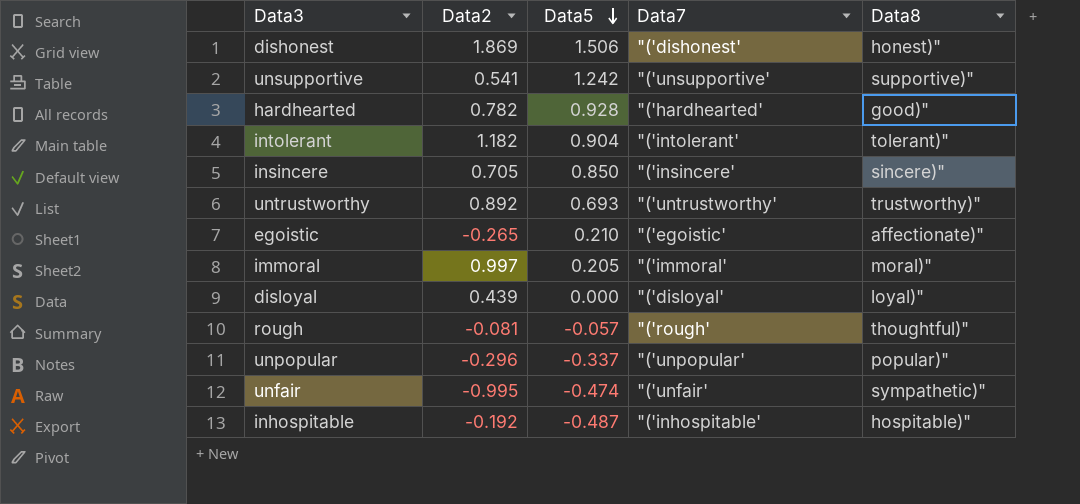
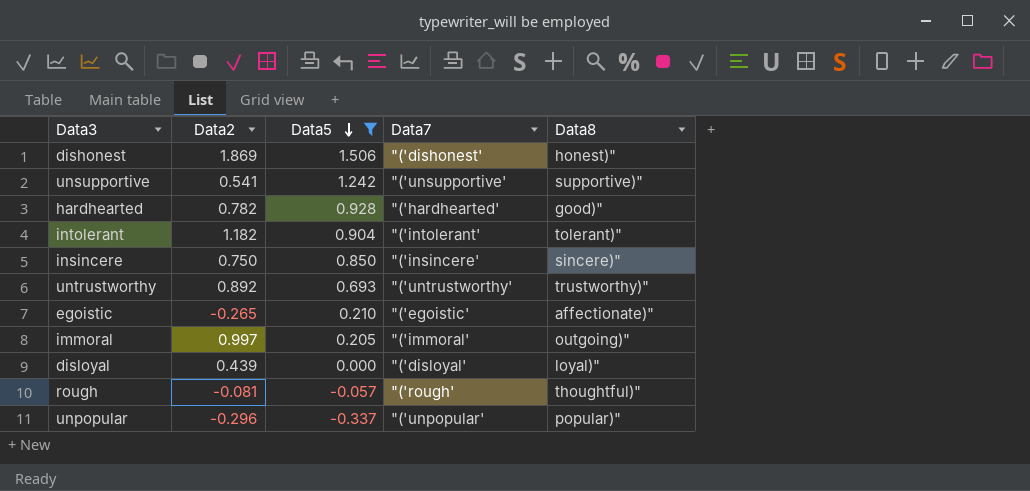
filter: none -> Data5 >= -0.337
insincere | Data2: 0.705 -> 0.750
immoral | Data8: moral)" -> outgoing)"

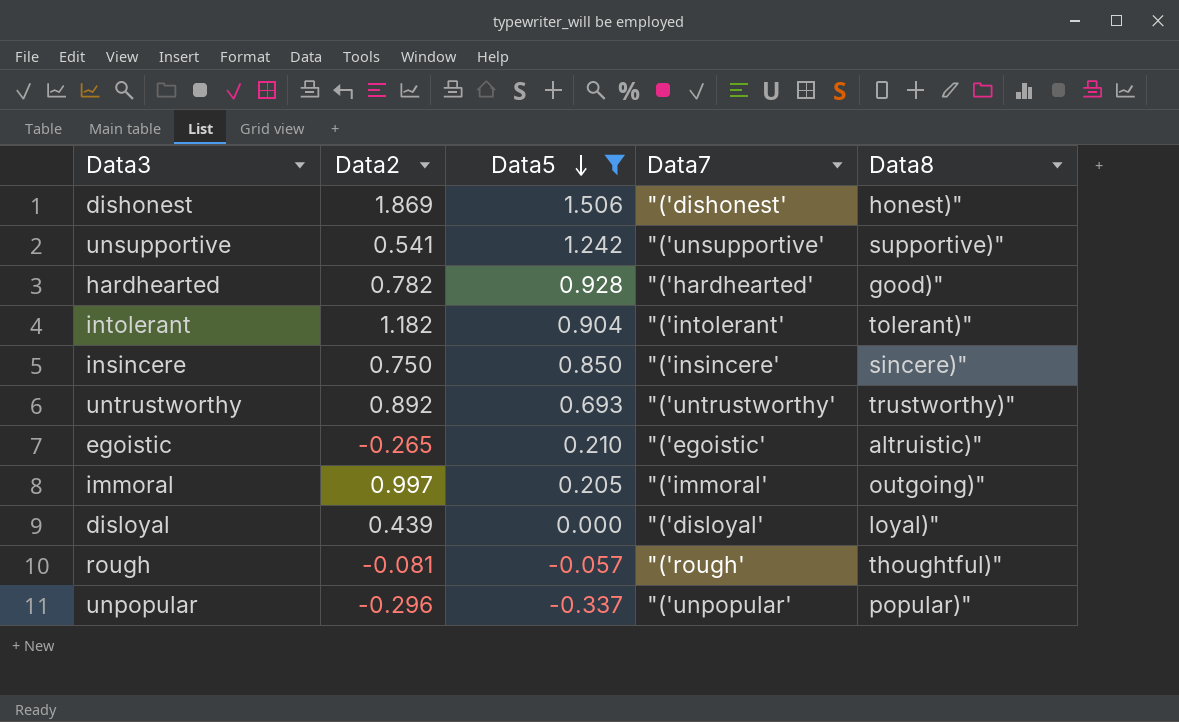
egoistic | Data8: affectionate)" -> altruistic)"

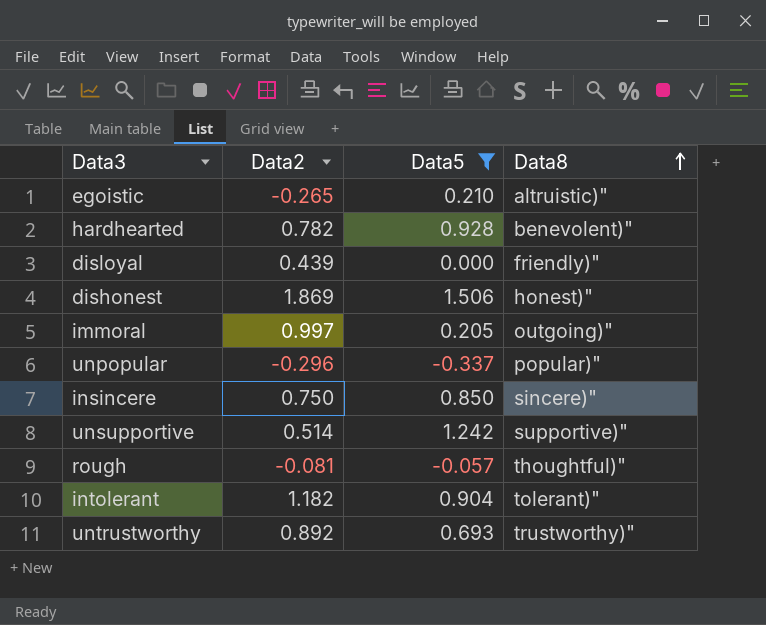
row order: Data5 descending -> Data8 ascending
column Data7 | position: 4 -> none
hardhearted | Data8: good)" -> benevolent)"
disloyal | Data8: loyal)" -> friendly)"
unsupportive | Data2: 0.541 -> 0.514

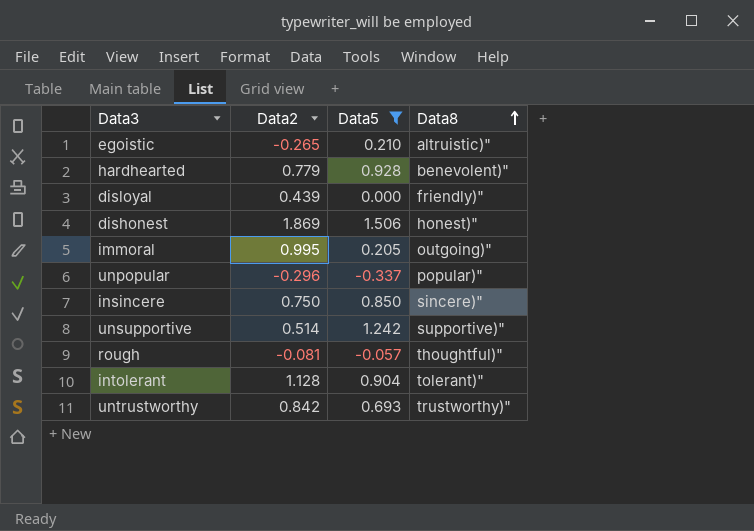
hardhearted | Data2: 0.782 -> 0.779
immoral | Data2: 0.997 -> 0.995
intolerant | Data2: 1.182 -> 1.128
untrustworthy | Data2: 0.892 -> 0.842

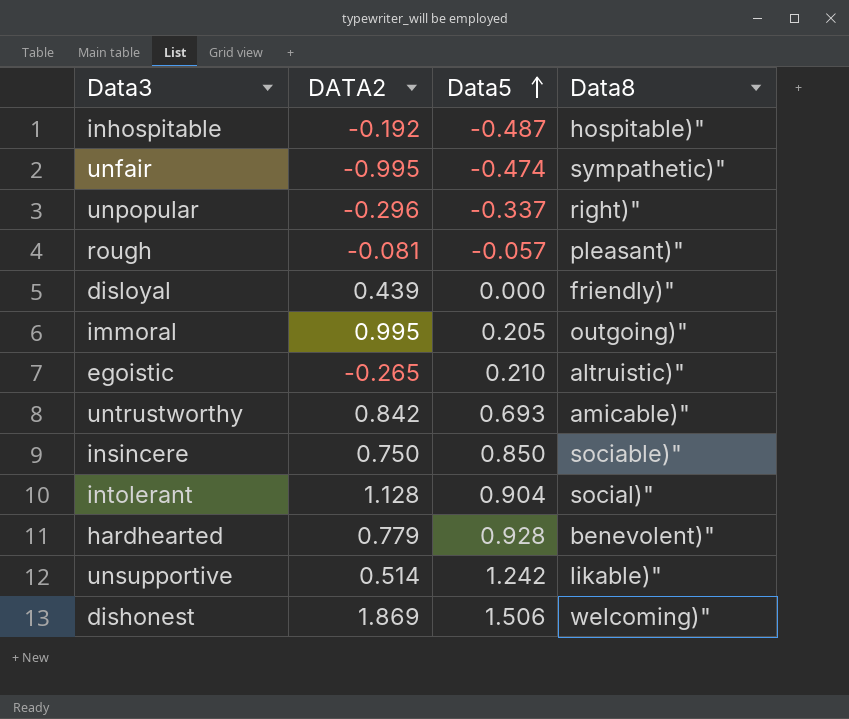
filter: Data5 >= -0.337 -> none
row order: Data8 ascending -> Data5 ascending
column name: Data2 -> DATA2
unpopular | Data8: popular)" -> right)"
rough | Data8: thoughtful)" -> pleasant)"
untrustworthy | Data8: trustworthy)" -> amicable)"
insincere | Data8: sincere)" -> sociable)"
intolerant | Data8: tolerant)" -> social)"
unsupportive | Data8: supportive)" -> likable)"
dishonest | Data8: honest)" -> welcoming)"

